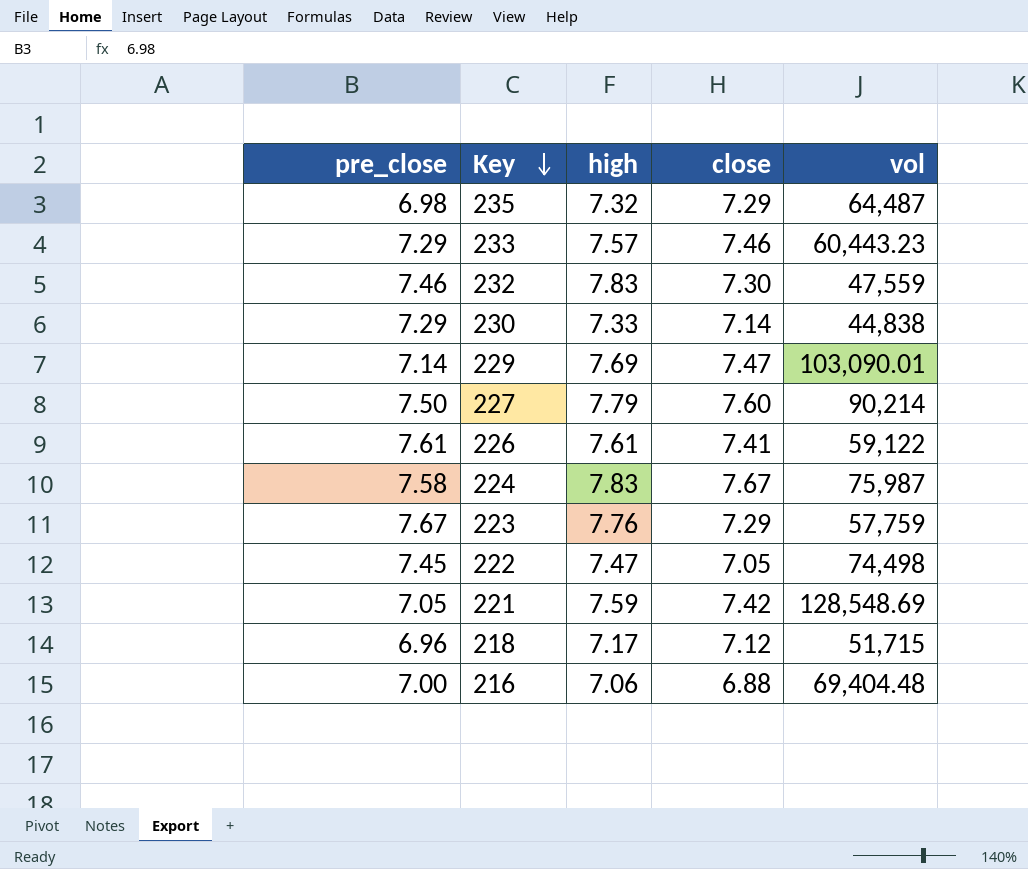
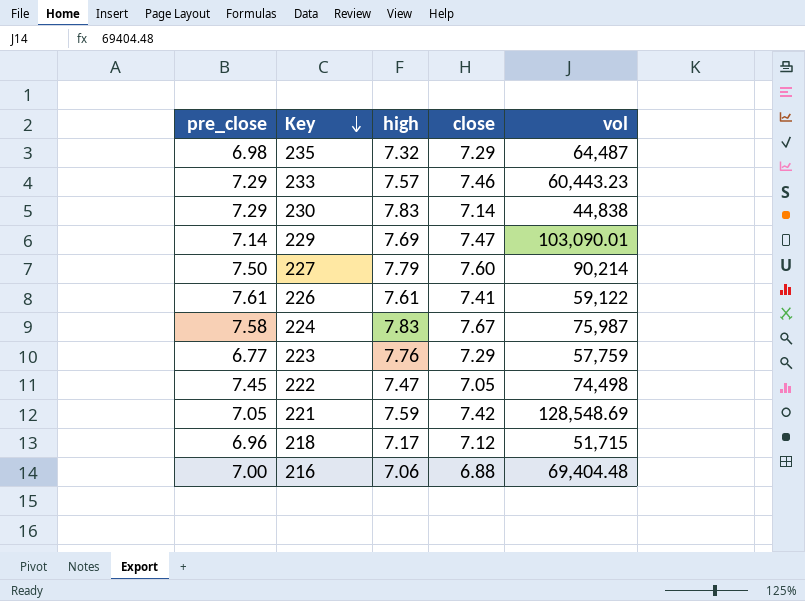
row 232: 7.46 | 7.83 | 7.30 | 47,559 -> none
230 | high: 7.33 -> 7.83
223 | pre_close: 7.67 -> 6.77

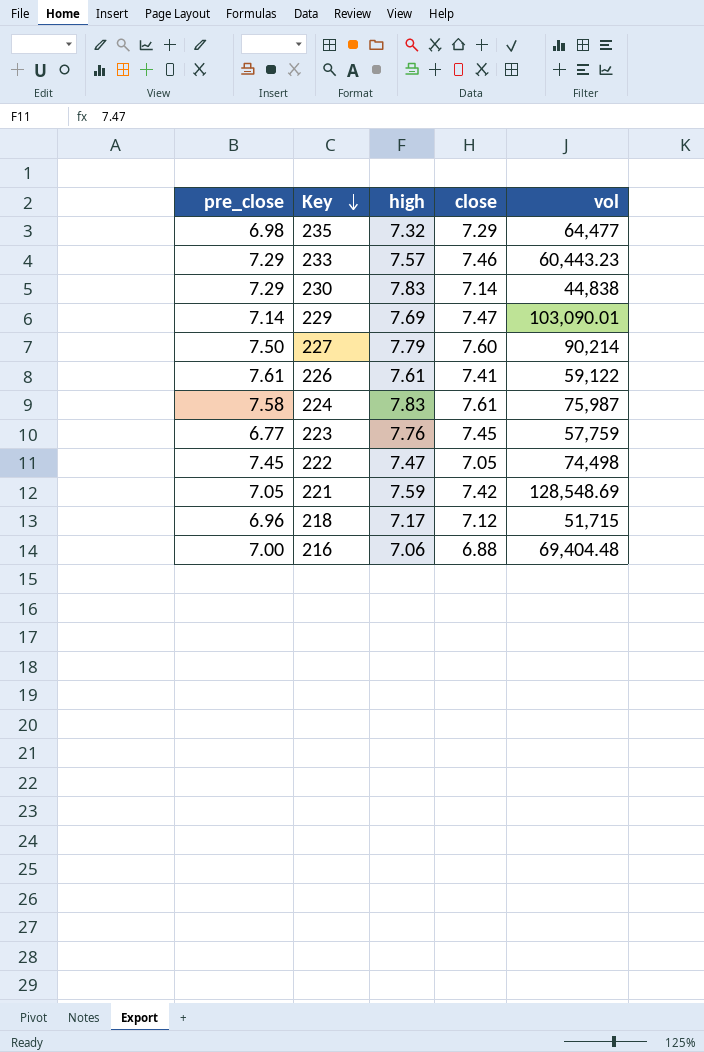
235 | vol: 64,487 -> 64,477
224 | close: 7.67 -> 7.61
223 | close: 7.29 -> 7.45

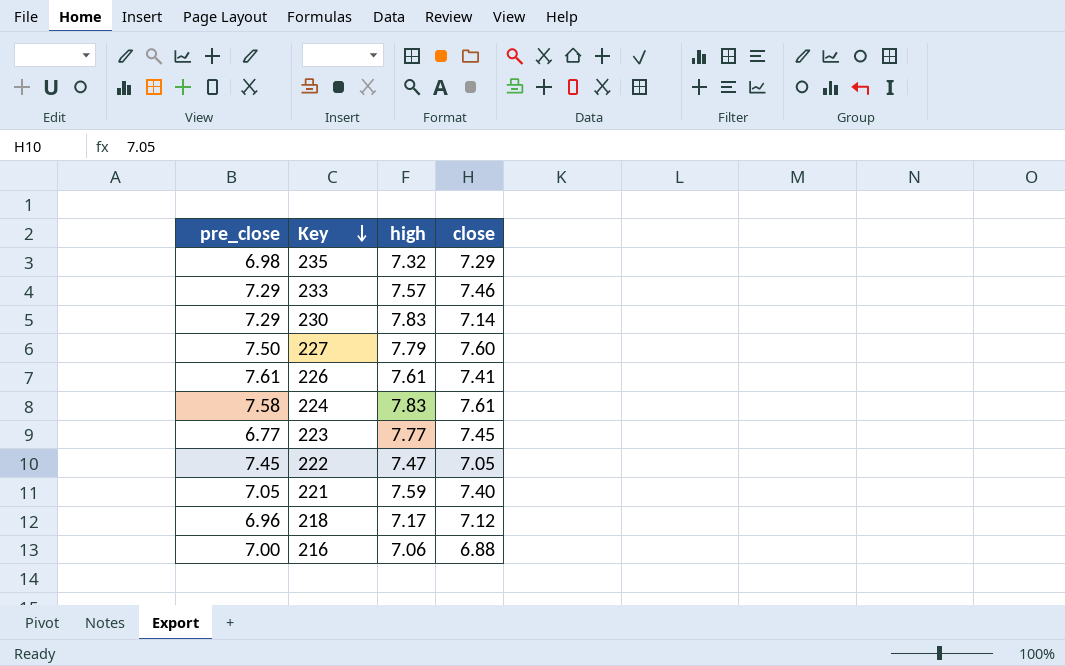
column vol | position: 5 -> none
row 229: 7.14 | 7.69 | 7.47 | 103,090.01 -> none
223 | high: 7.76 -> 7.77
221 | close: 7.42 -> 7.40

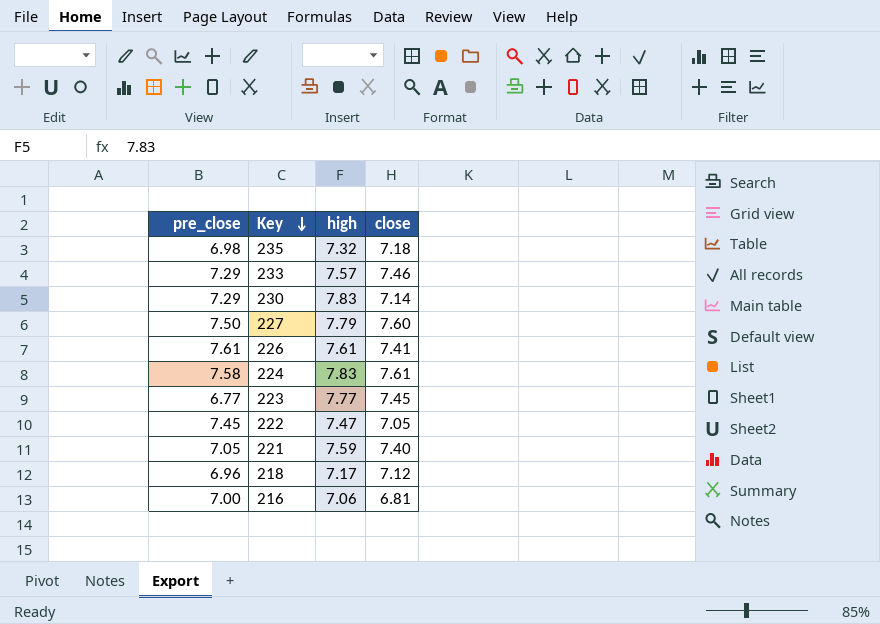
235 | close: 7.29 -> 7.18
216 | close: 6.88 -> 6.81

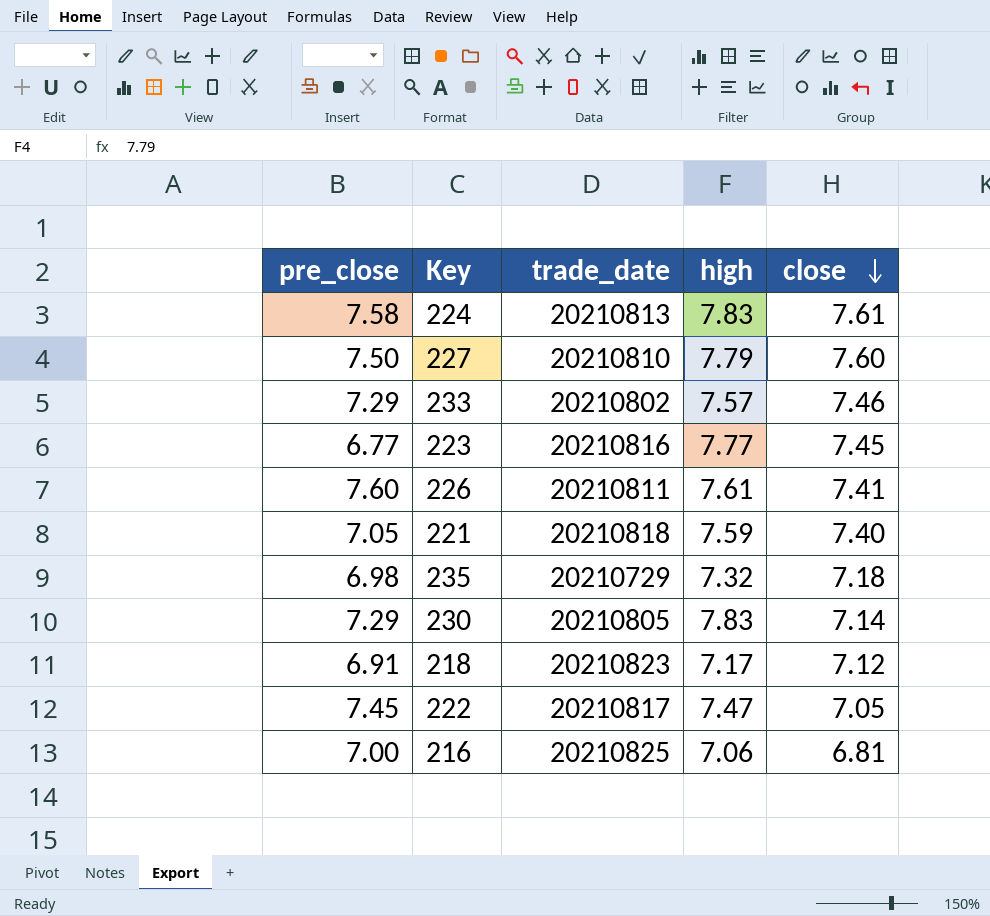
row order: Key descending -> close descending
column trade_date | position: none -> 3
226 | pre_close: 7.61 -> 7.60
218 | pre_close: 6.96 -> 6.91

